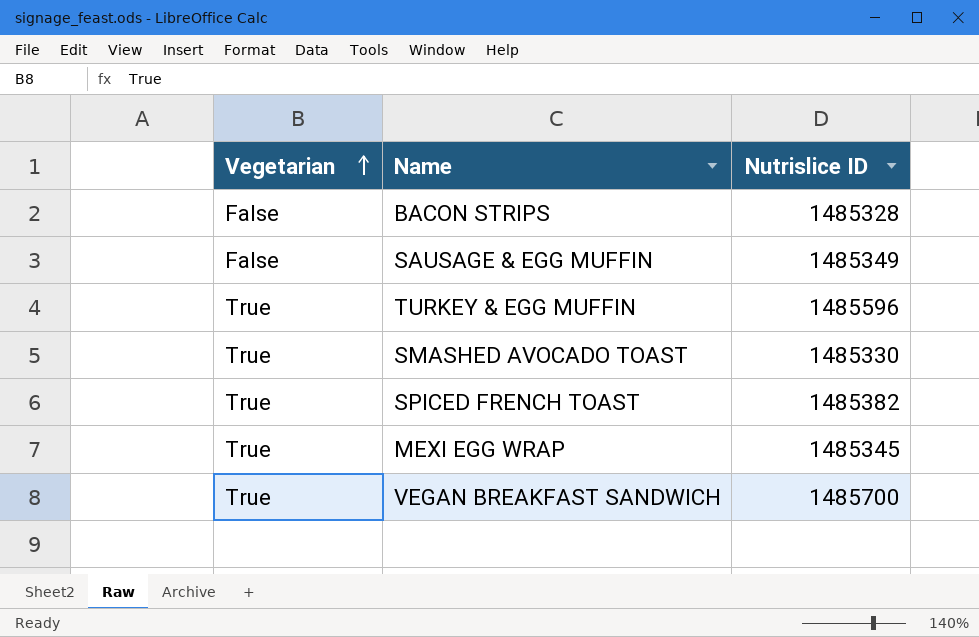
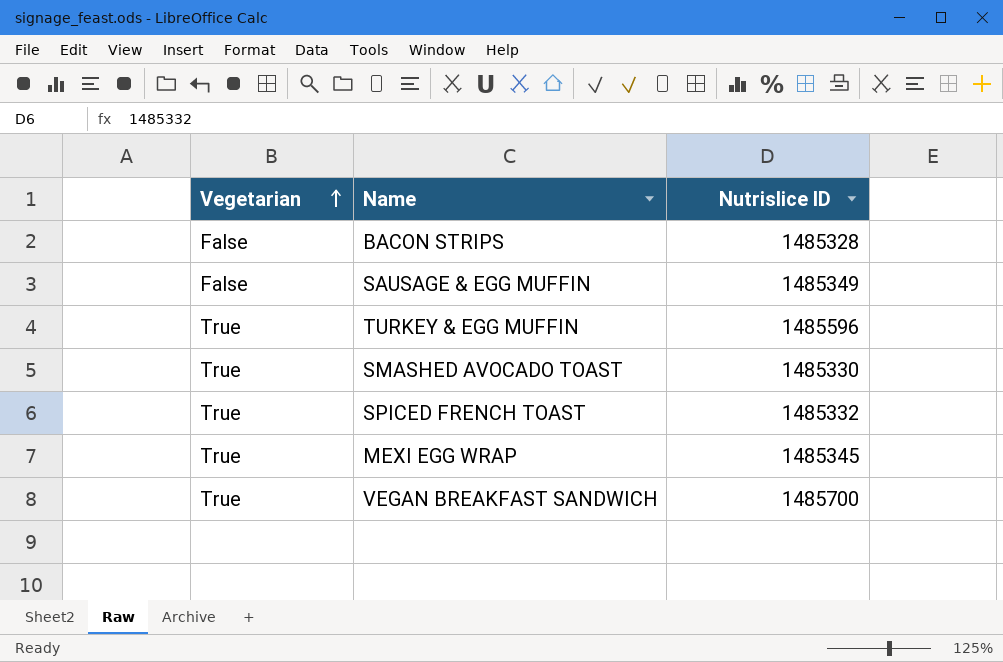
SPICED FRENCH TOAST | Nutrislice ID: 1485382 -> 1485332

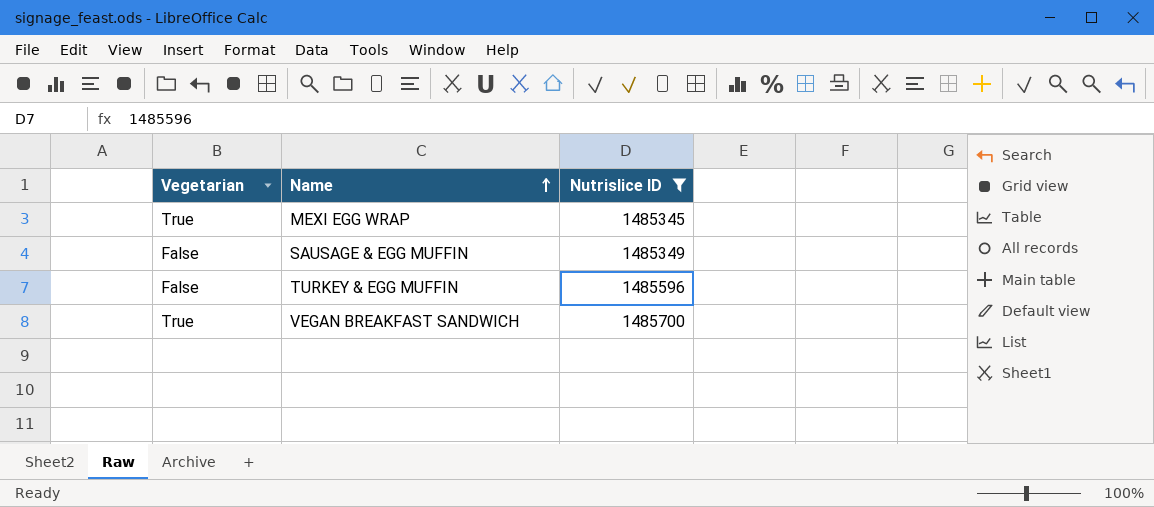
filter: none -> Nutrislice ID >= 1485345
row order: Vegetarian ascending -> Name ascending
TURKEY & EGG MUFFIN | Vegetarian: True -> False

